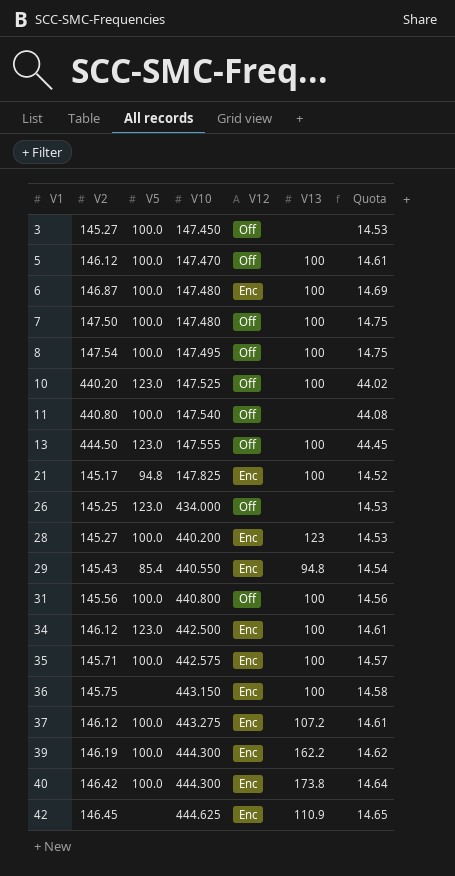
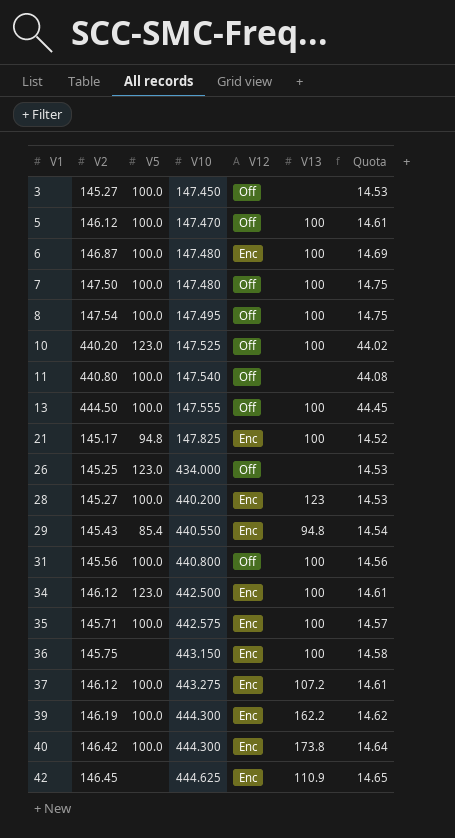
13 | V5: 123.0 -> 100.0

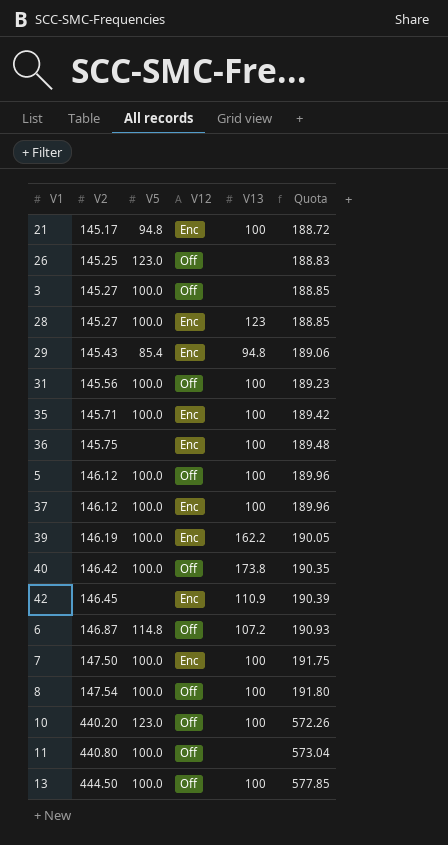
row order: V1 ascending -> V2 ascending
column V10 | position: 4 -> none
column Quota | formula: [V2] * 0.1 -> [V2] * 1.3
row 34: 146.12 | 123.0 | 442.500 | Enc | 100 | 14.61 -> none
37 | V13: 107.2 -> 100
40 | V12: Enc -> Off
6 | V5: 100.0 -> 114.8
6 | V12: Enc -> Off
6 | V13: 100 -> 107.2
7 | V12: Off -> Enc

